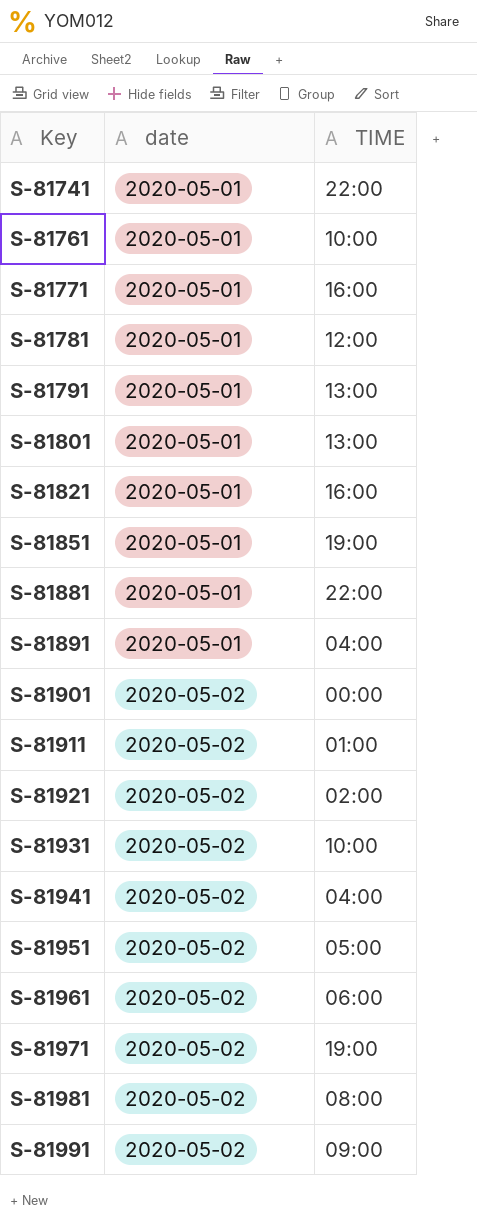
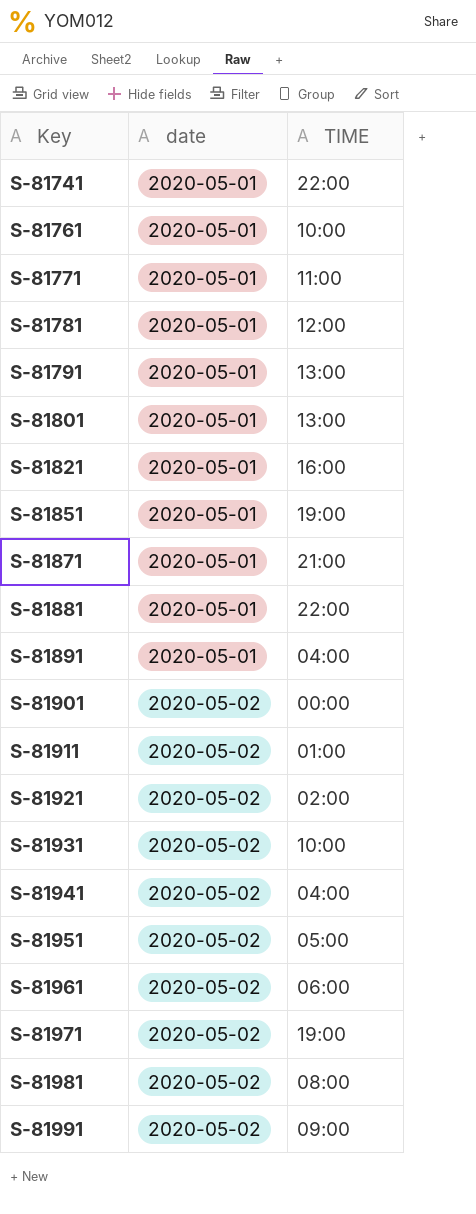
S-81771 | TIME: 16:00 -> 11:00
row S-81871: none -> 2020-05-01 | 21:00

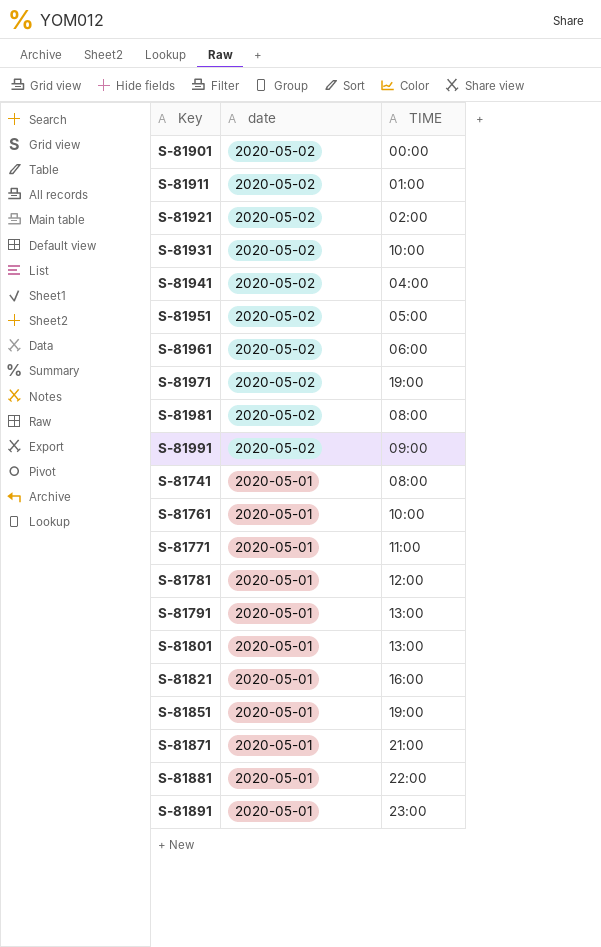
row order: Key ascending -> date descending
S-81741 | TIME: 22:00 -> 08:00
S-81891 | TIME: 04:00 -> 23:00

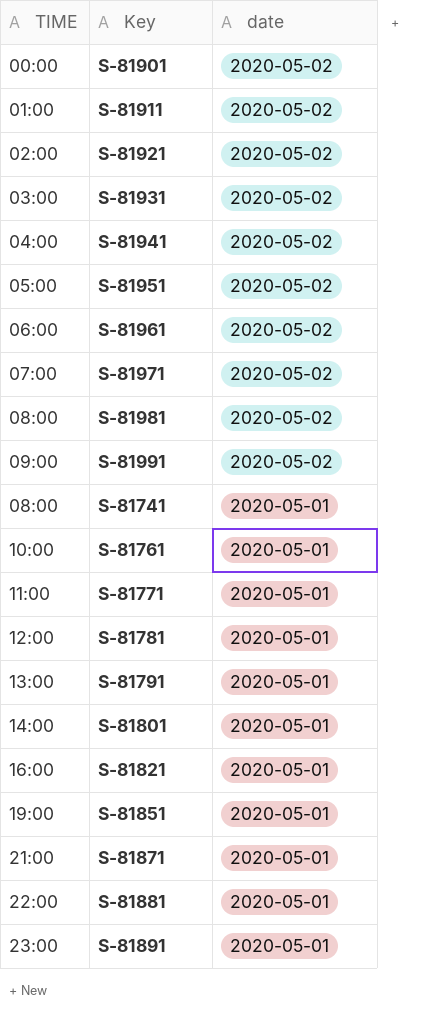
column TIME | position: 3 -> 1
S-81931 | TIME: 10:00 -> 03:00
S-81971 | TIME: 19:00 -> 07:00
S-81801 | TIME: 13:00 -> 14:00

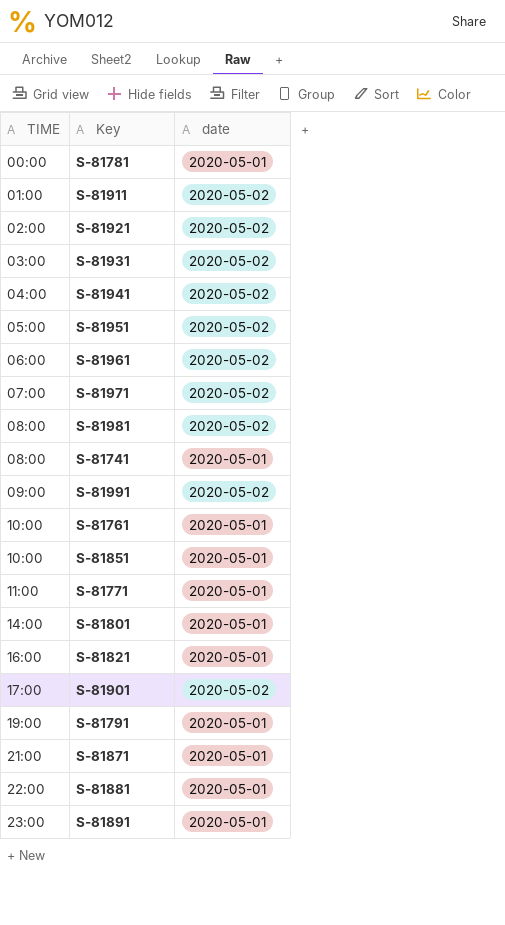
row order: date descending -> TIME ascending
S-81781 | TIME: 12:00 -> 00:00
S-81851 | TIME: 19:00 -> 10:00
S-81901 | TIME: 00:00 -> 17:00
S-81791 | TIME: 13:00 -> 19:00

